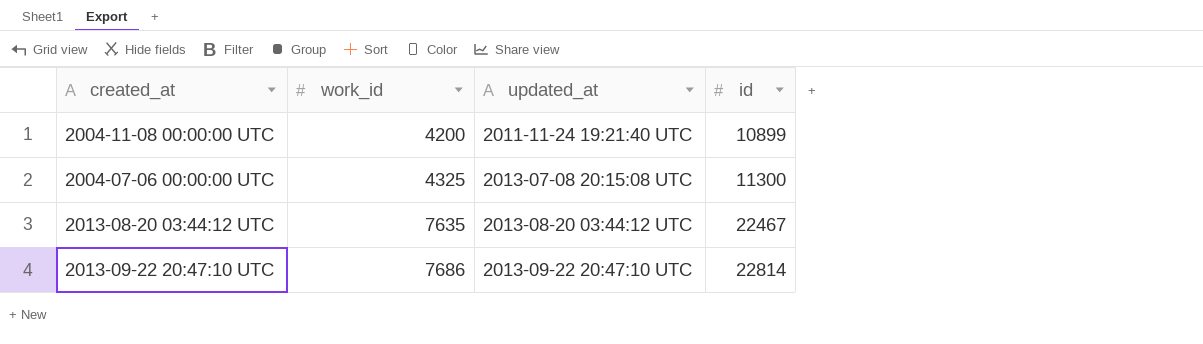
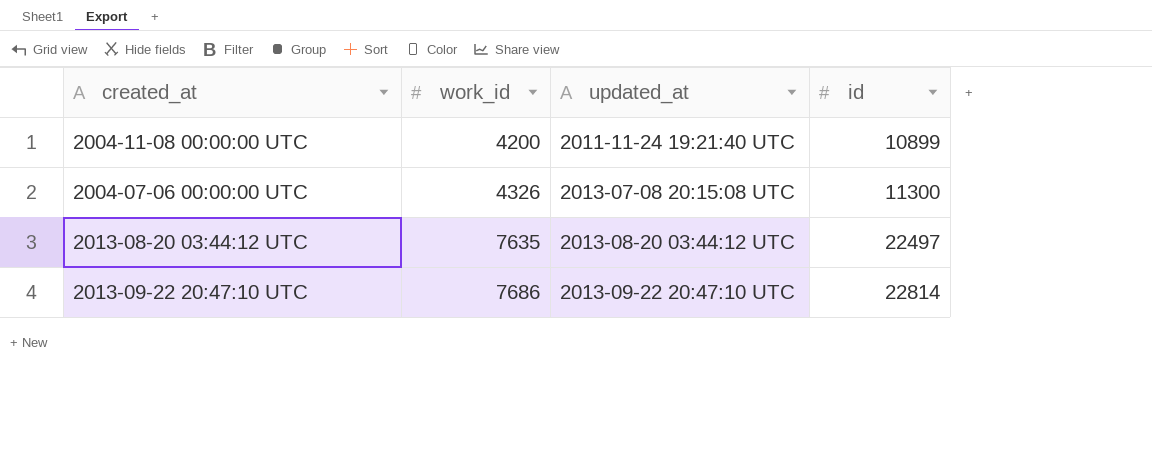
2004-07-06 00:00:00 UTC | work_id: 4325 -> 4326
2013-08-20 03:44:12 UTC | id: 22467 -> 22497

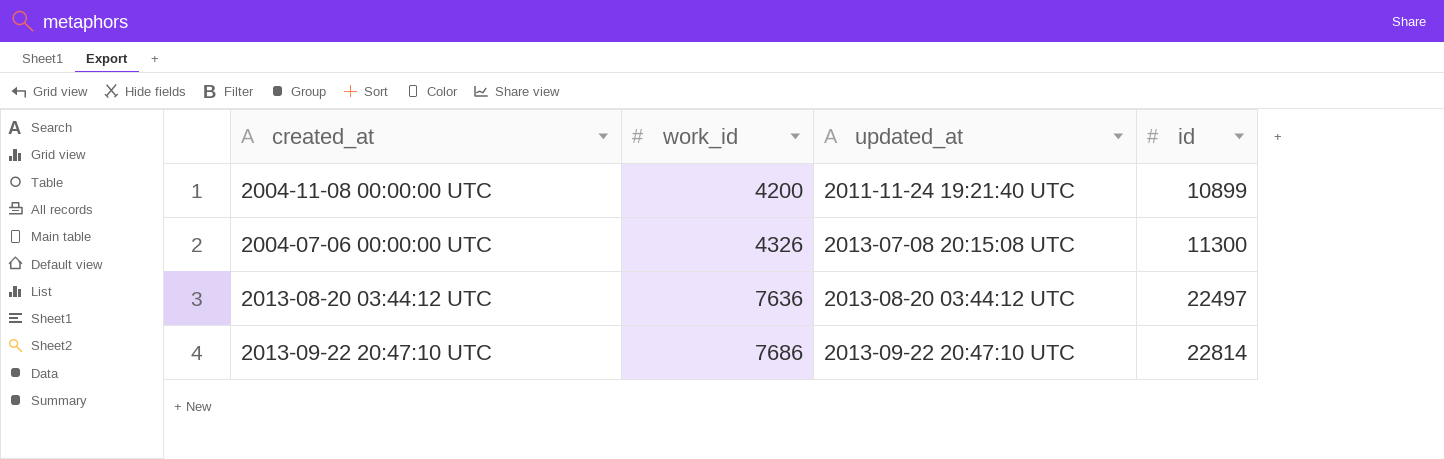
2013-08-20 03:44:12 UTC | work_id: 7635 -> 7636

